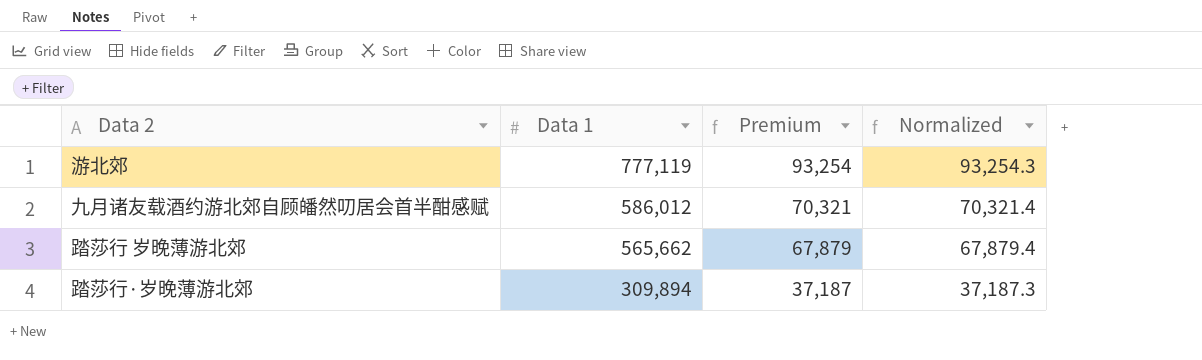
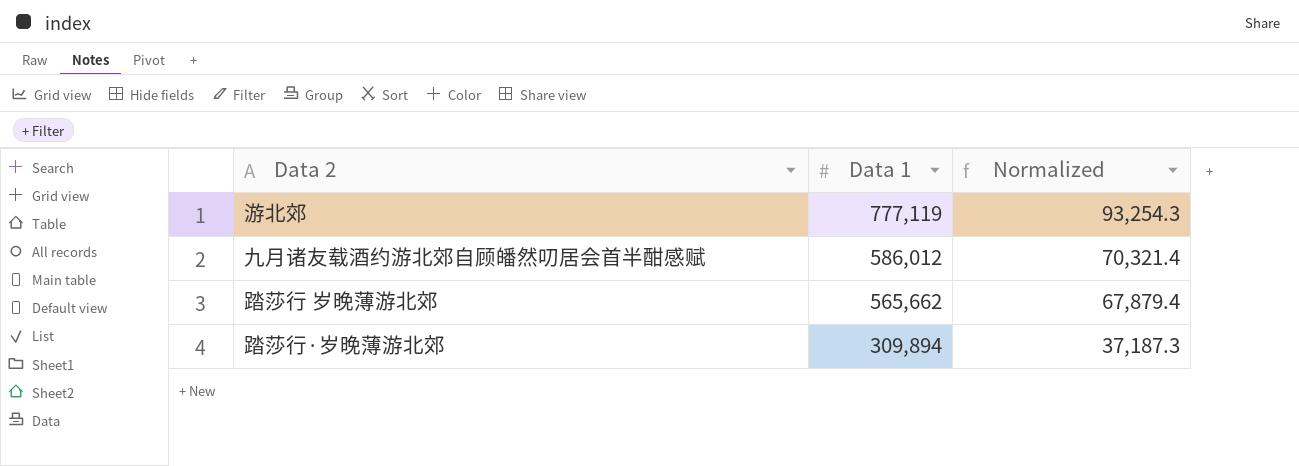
column Premium | formula: [Data 1] * 0.12 -> none

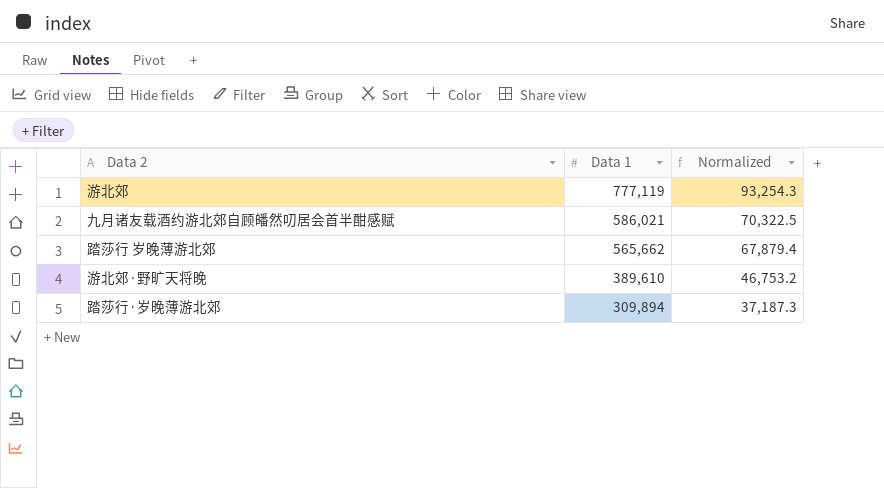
九月诸友载酒约游北郊自顾皤然叨居会首半酣感赋 | Data 1: 586,012 -> 586,021
九月诸友载酒约游北郊自顾皤然叨居会首半酣感赋 | Normalized: 70,321.4 -> 70,322.5
row 游北郊·野旷天将晚: none -> 389,610 | 46,753.2

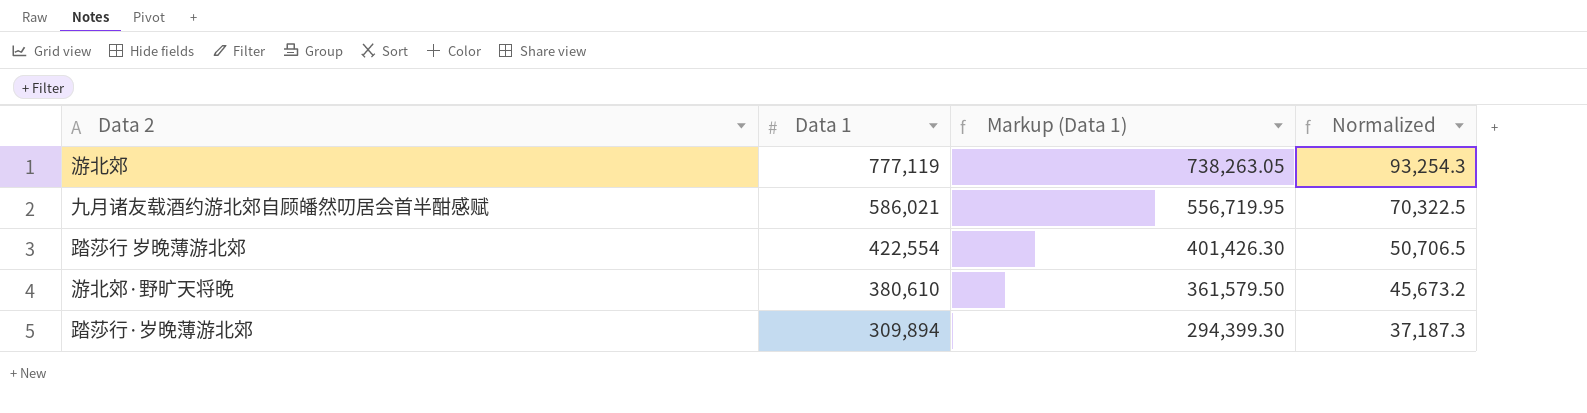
column Markup (Data 1) | formula: none -> [Data 1] * 0.95
踏莎行 岁晚薄游北郊 | Data 1: 565,662 -> 422,554
踏莎行 岁晚薄游北郊 | Normalized: 67,879.4 -> 50,706.5
游北郊·野旷天将晚 | Data 1: 389,610 -> 380,610
游北郊·野旷天将晚 | Normalized: 46,753.2 -> 45,673.2

